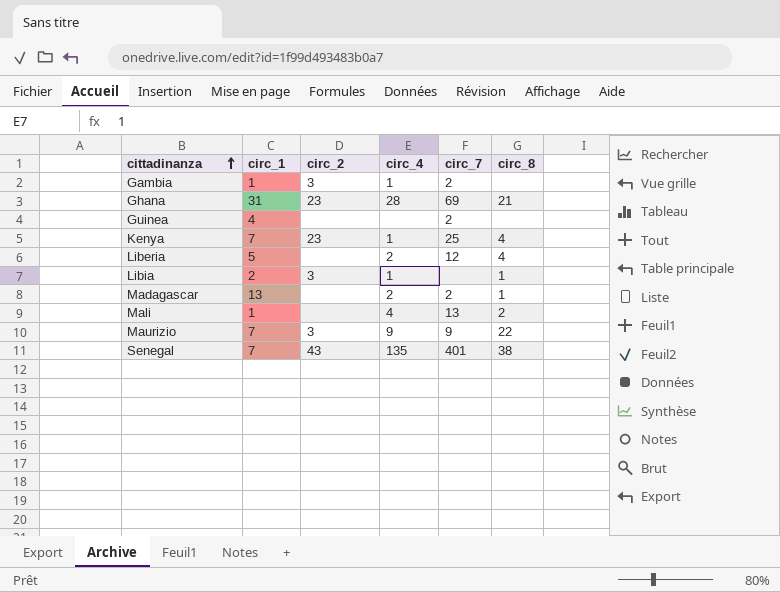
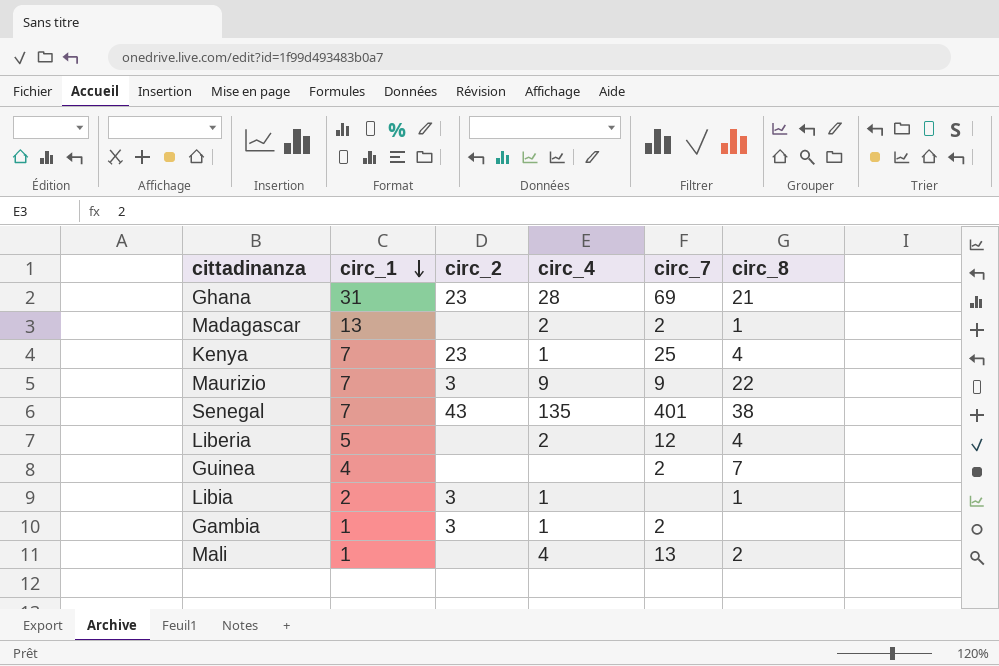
row order: cittadinanza ascending -> circ_1 descending
Guinea | circ_8: none -> 7

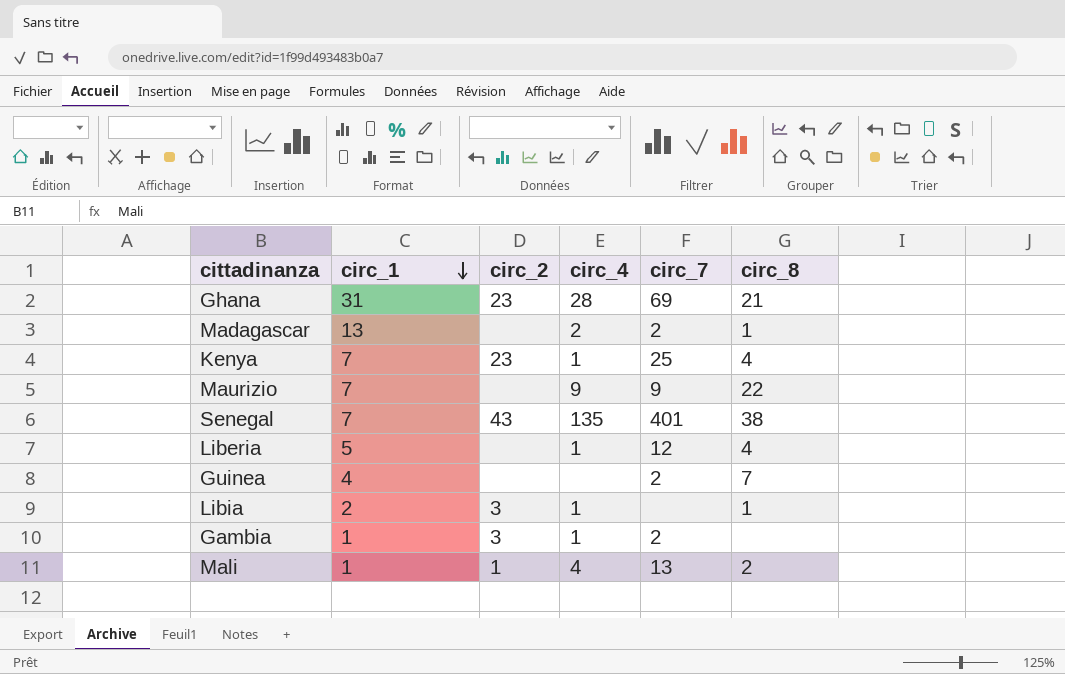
Maurizio | circ_2: 3 -> none
Liberia | circ_4: 2 -> 1
Mali | circ_2: none -> 1

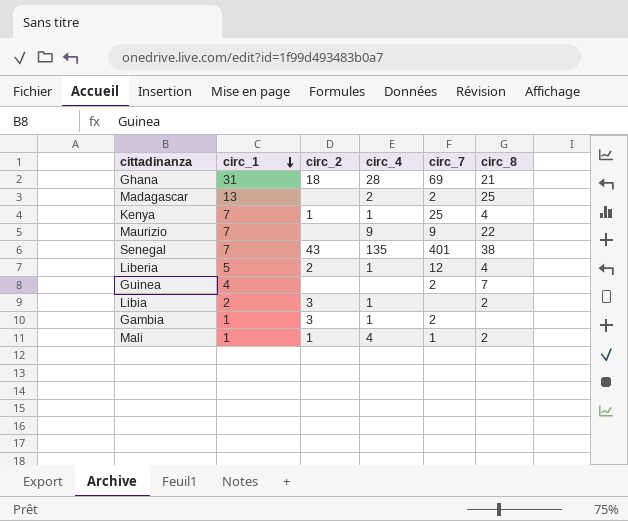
Ghana | circ_2: 23 -> 18
Madagascar | circ_8: 1 -> 25
Kenya | circ_2: 23 -> 1
Liberia | circ_2: none -> 2
Libia | circ_8: 1 -> 2
Mali | circ_7: 13 -> 1

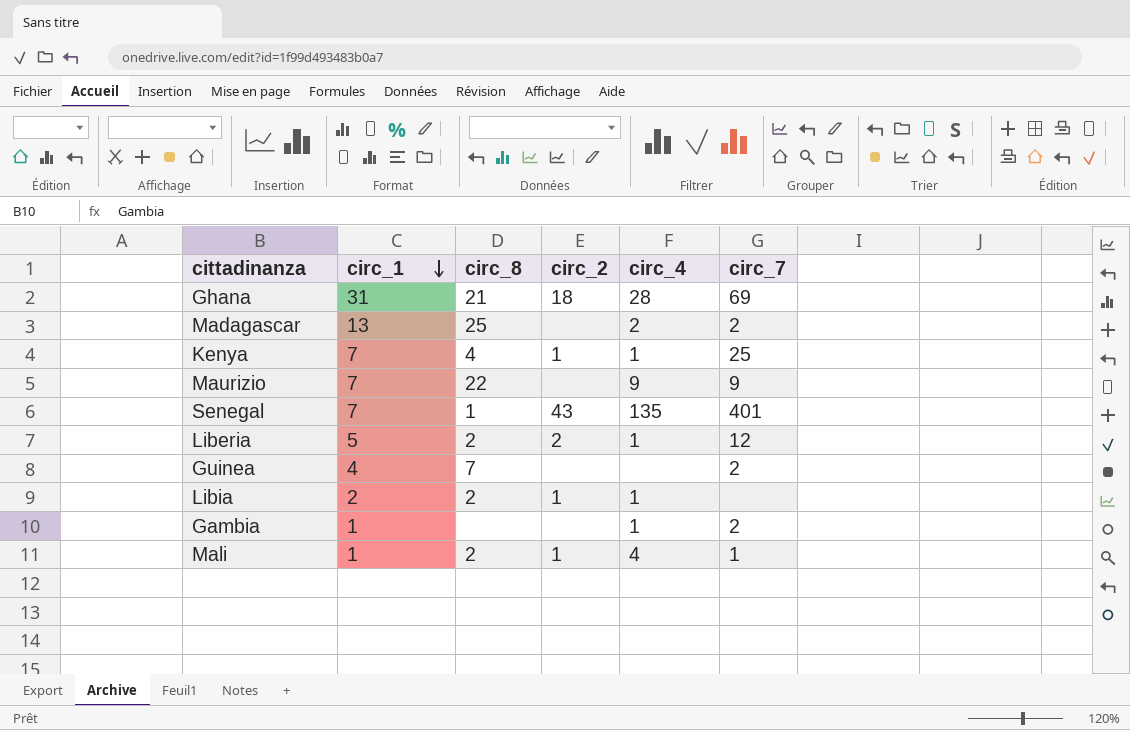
column circ_8 | position: 6 -> 3
Senegal | circ_8: 38 -> 1
Liberia | circ_8: 4 -> 2
Libia | circ_2: 3 -> 1
Gambia | circ_2: 3 -> none

